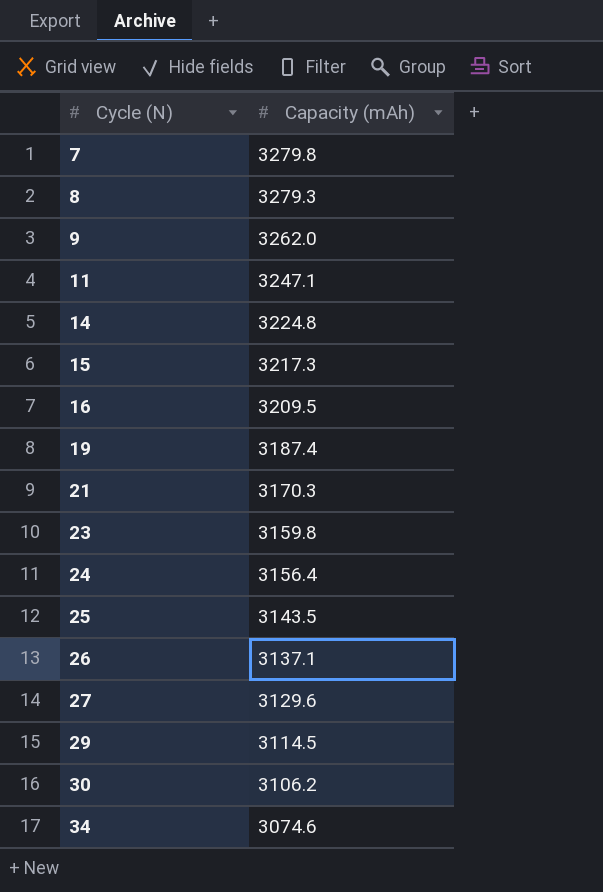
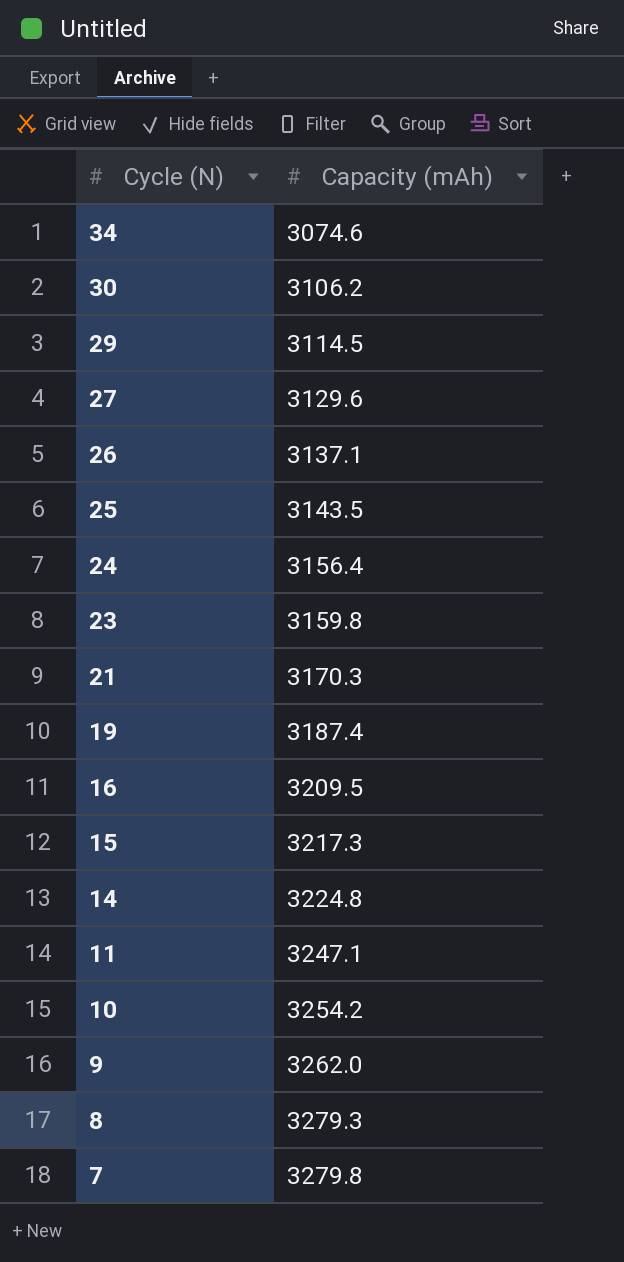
row order: Cycle (N) ascending -> Cycle (N) descending
row 10: none -> 3254.2

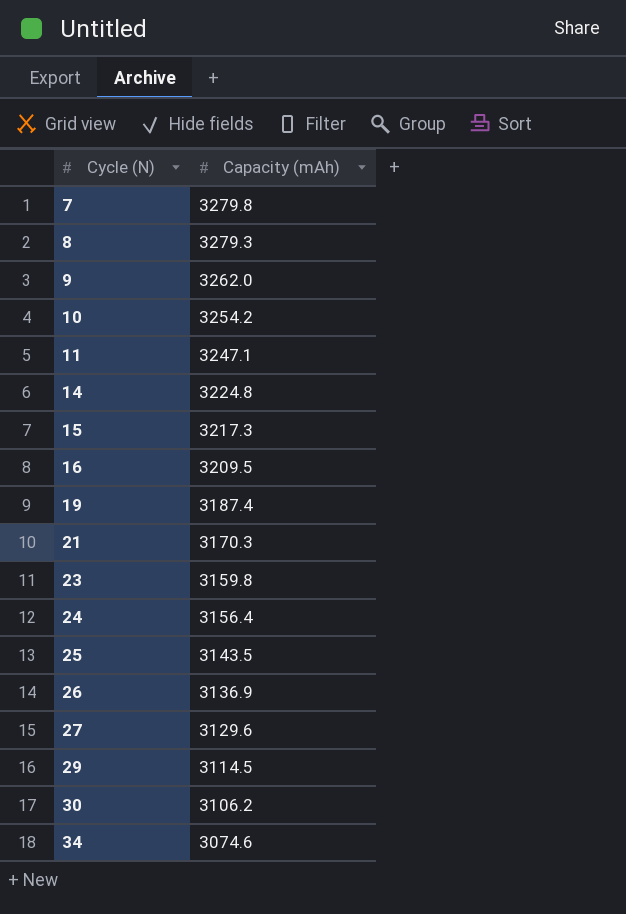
row order: Cycle (N) descending -> Cycle (N) ascending
26 | Capacity (mAh): 3137.1 -> 3136.9

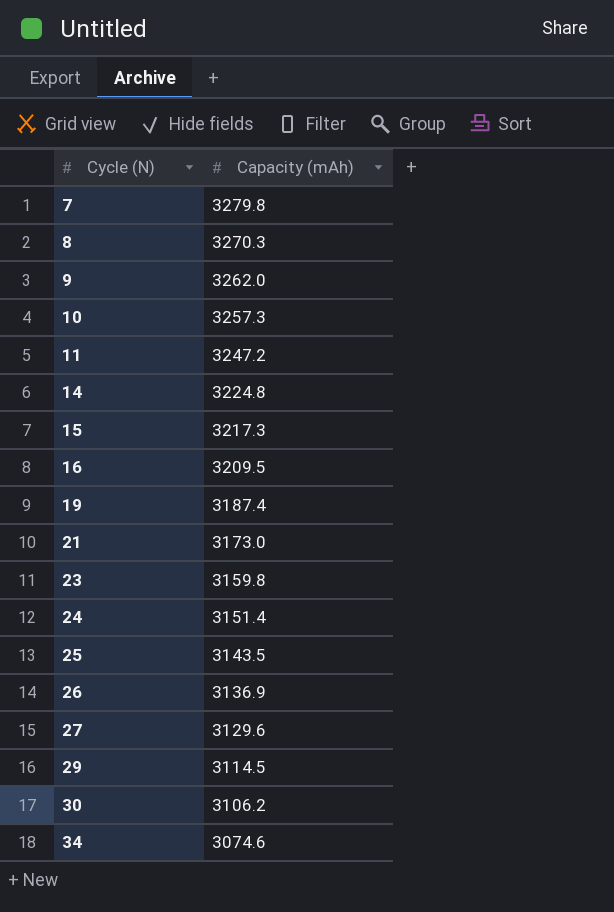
8 | Capacity (mAh): 3279.3 -> 3270.3
10 | Capacity (mAh): 3254.2 -> 3257.3
11 | Capacity (mAh): 3247.1 -> 3247.2
21 | Capacity (mAh): 3170.3 -> 3173.0
24 | Capacity (mAh): 3156.4 -> 3151.4

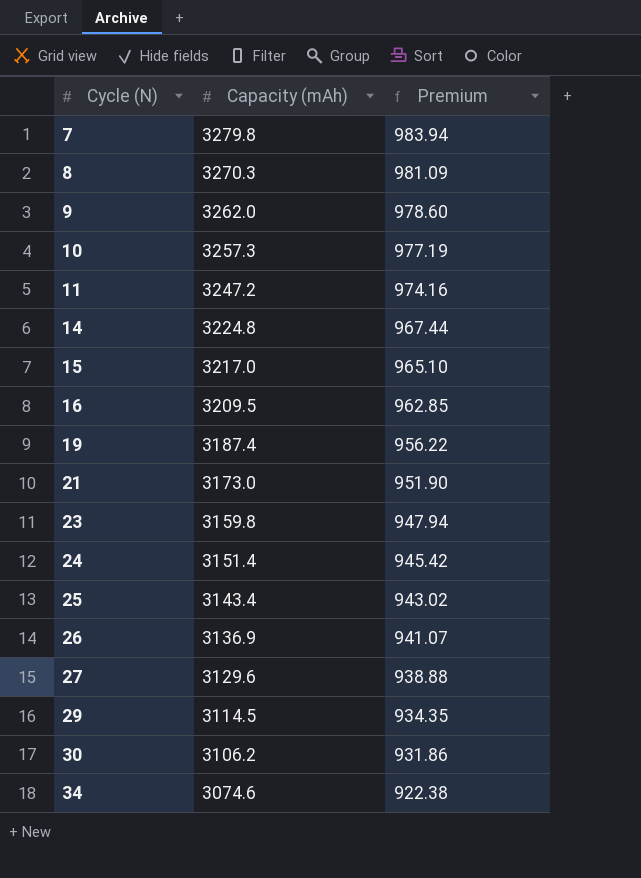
column Premium | formula: none -> [Capacity (mAh)] * 0.3
15 | Capacity (mAh): 3217.3 -> 3217.0
25 | Capacity (mAh): 3143.5 -> 3143.4

